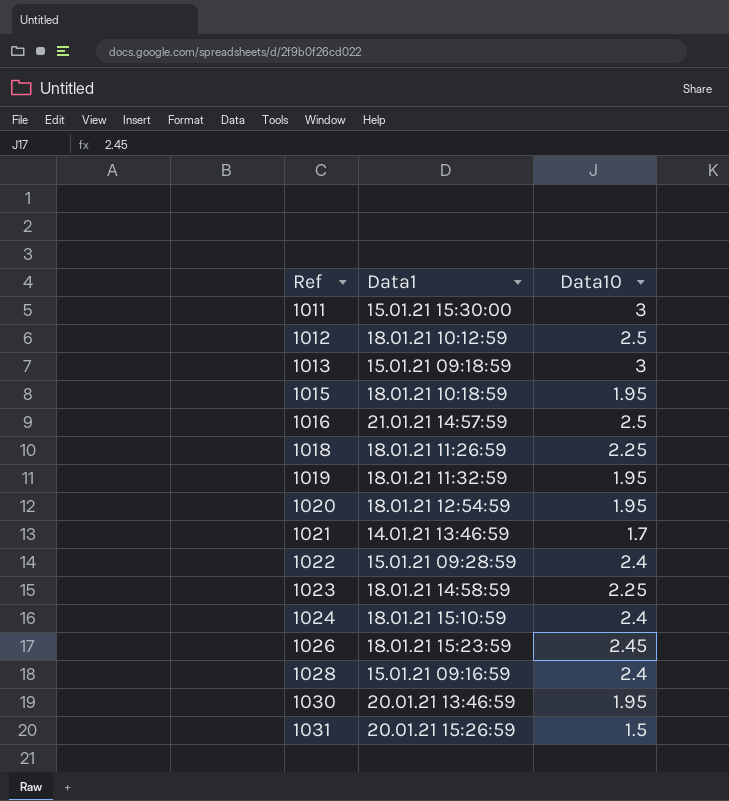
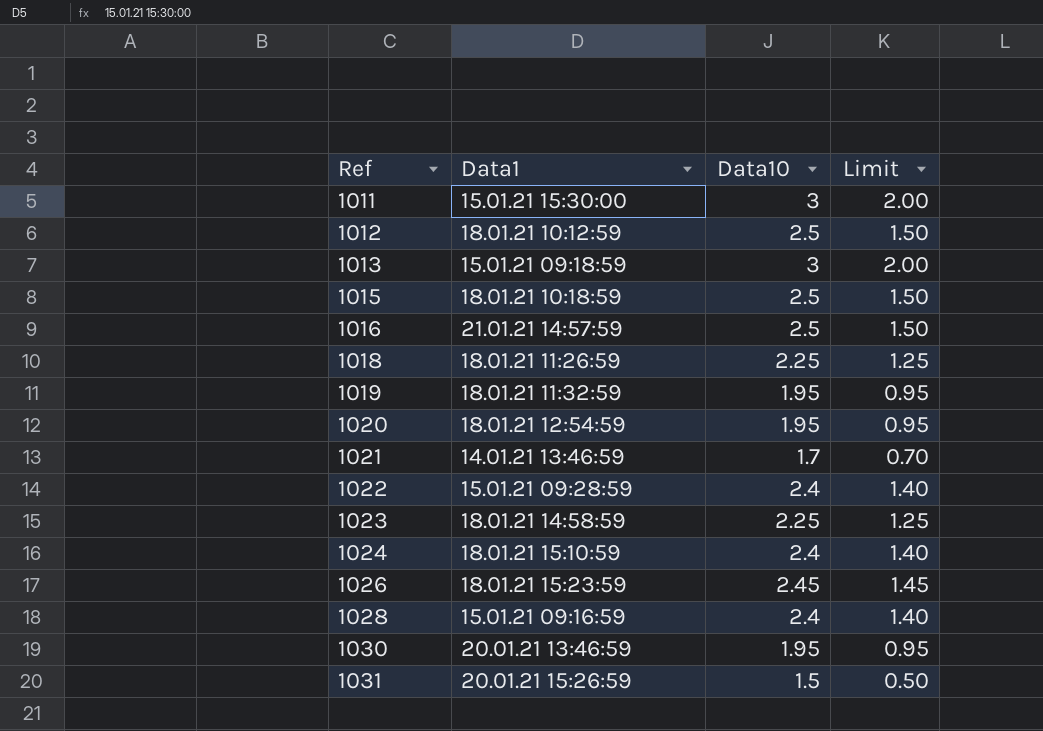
column Limit | formula: none -> [Data10] - 1
1015 | Data10: 1.95 -> 2.5

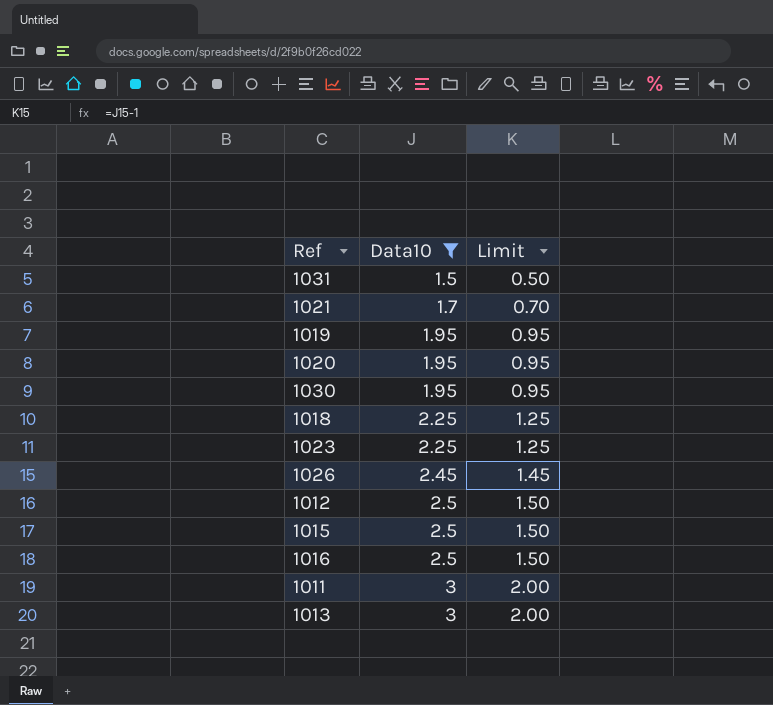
filter: none -> Data10 != 2.4
row order: Ref ascending -> Data10 ascending
column Data1 | position: 2 -> none

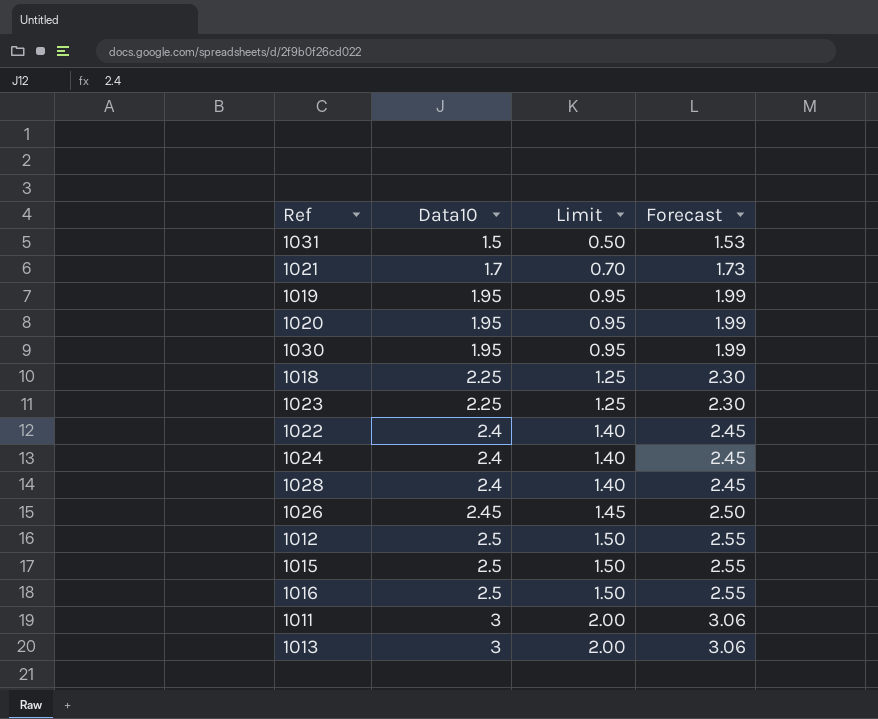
filter: Data10 != 2.4 -> none
column Forecast | formula: none -> [Data10] * 1.02

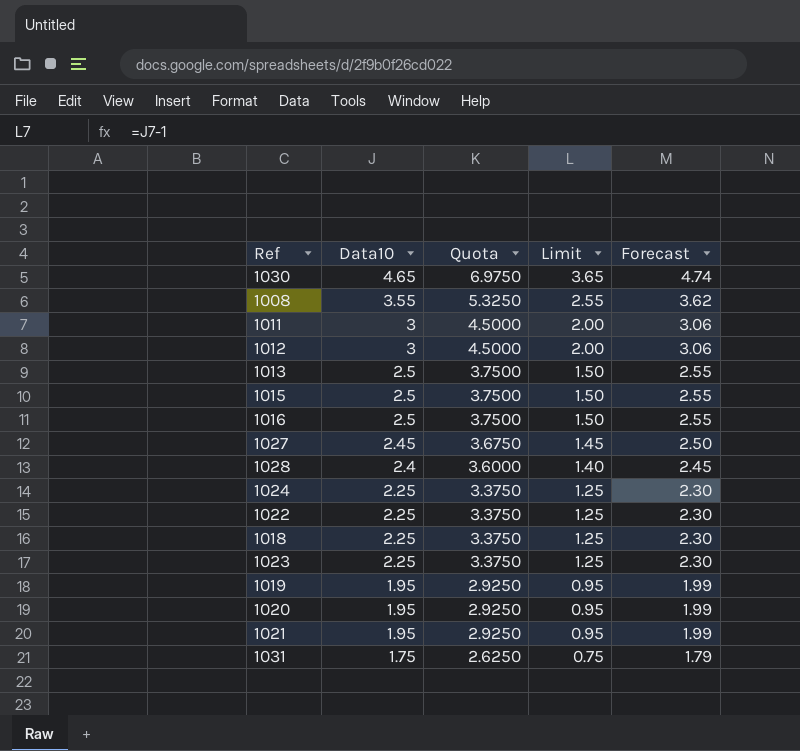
row order: Data10 ascending -> Data10 descending
column Quota | formula: none -> [Data10] * 1.5
row 1026: 2.45 | 1.45 | 2.50 -> none
1030 | Data10: 1.95 -> 4.65
1030 | Limit: 0.95 -> 3.65
1030 | Forecast: 1.99 -> 4.74
row 1008: none -> 3.55 | 5.3250 | 2.55 | 3.62
1012 | Data10: 2.5 -> 3
1012 | Limit: 1.50 -> 2.00
1012 | Forecast: 2.55 -> 3.06
1013 | Data10: 3 -> 2.5
1013 | Limit: 2.00 -> 1.50
1013 | Forecast: 3.06 -> 2.55
row 1027: none -> 2.45 | 3.6750 | 1.45 | 2.50
1024 | Data10: 2.4 -> 2.25
1024 | Limit: 1.40 -> 1.25
1024 | Forecast: 2.45 -> 2.30
1022 | Data10: 2.4 -> 2.25
1022 | Limit: 1.40 -> 1.25
1022 | Forecast: 2.45 -> 2.30
1021 | Data10: 1.7 -> 1.95
1021 | Limit: 0.70 -> 0.95
1021 | Forecast: 1.73 -> 1.99
1031 | Data10: 1.5 -> 1.75
1031 | Limit: 0.50 -> 0.75
1031 | Forecast: 1.53 -> 1.79

